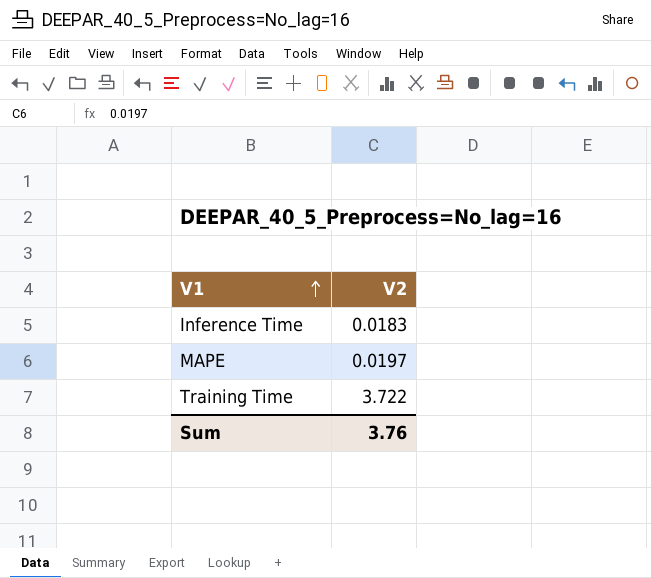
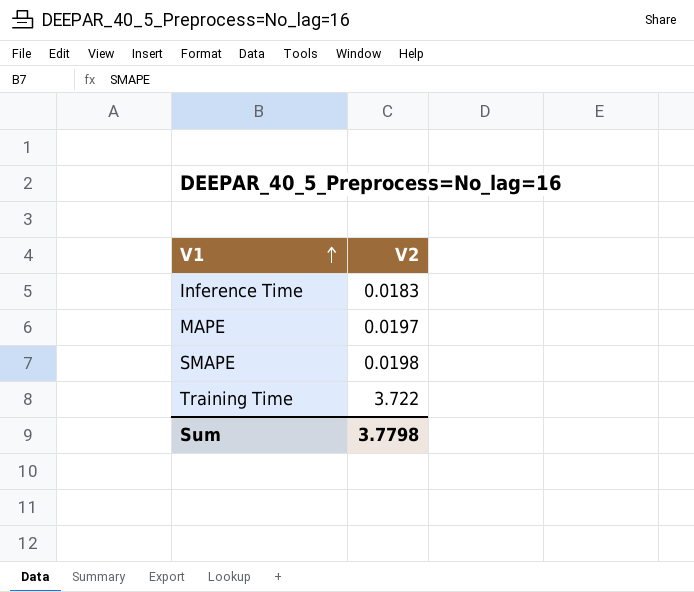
row SMAPE: none -> 0.0198
Sum | V2: 3.76 -> 3.7798

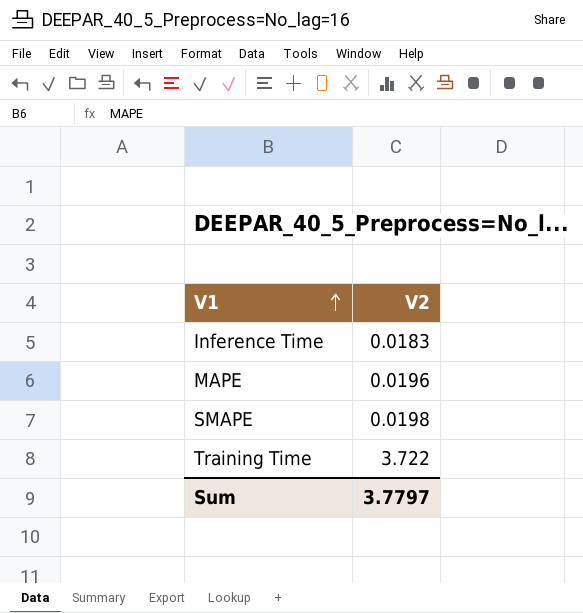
MAPE | V2: 0.0197 -> 0.0196
Sum | V2: 3.7798 -> 3.7797

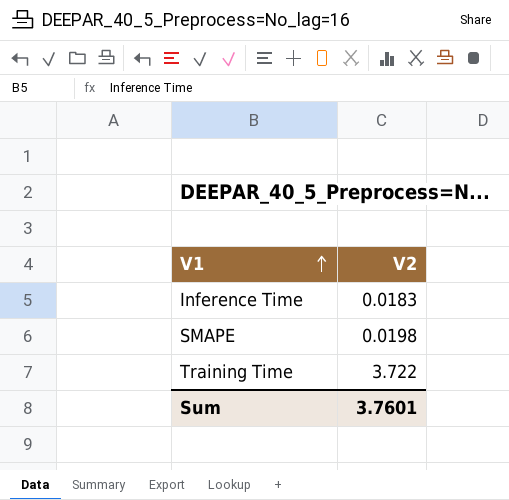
row MAPE: 0.0196 -> none
Sum | V2: 3.7797 -> 3.7601

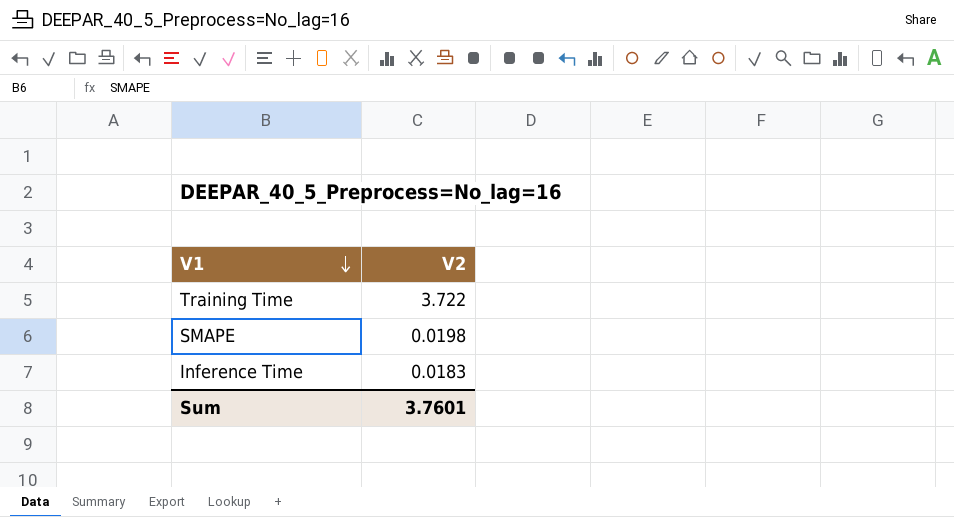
row order: V1 ascending -> V1 descending

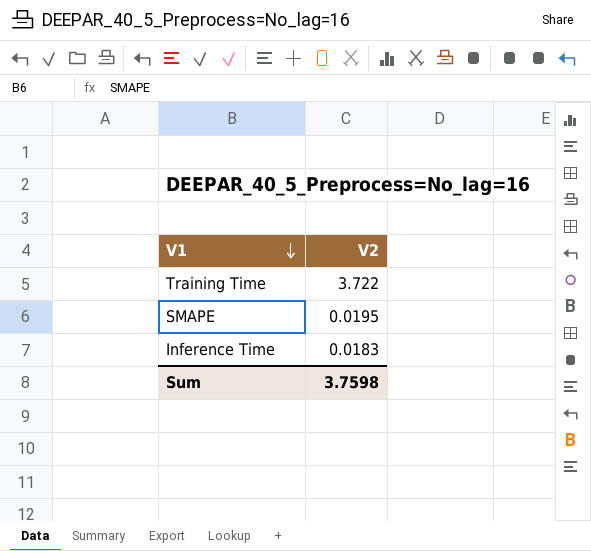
SMAPE | V2: 0.0198 -> 0.0195
Sum | V2: 3.7601 -> 3.7598

